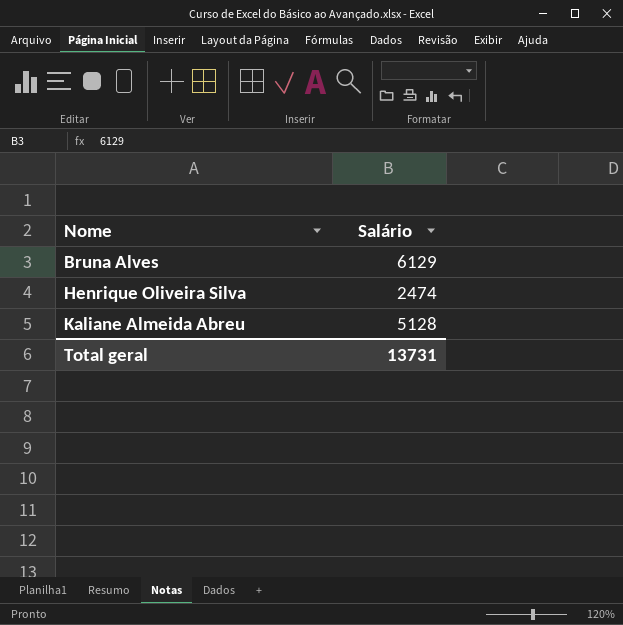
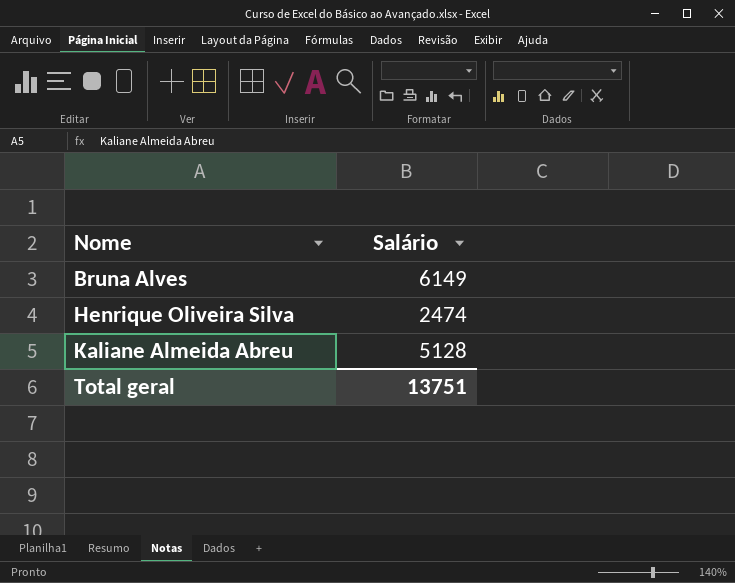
Bruna Alves | Salário: 6129 -> 6149
Total geral | Salário: 13731 -> 13751

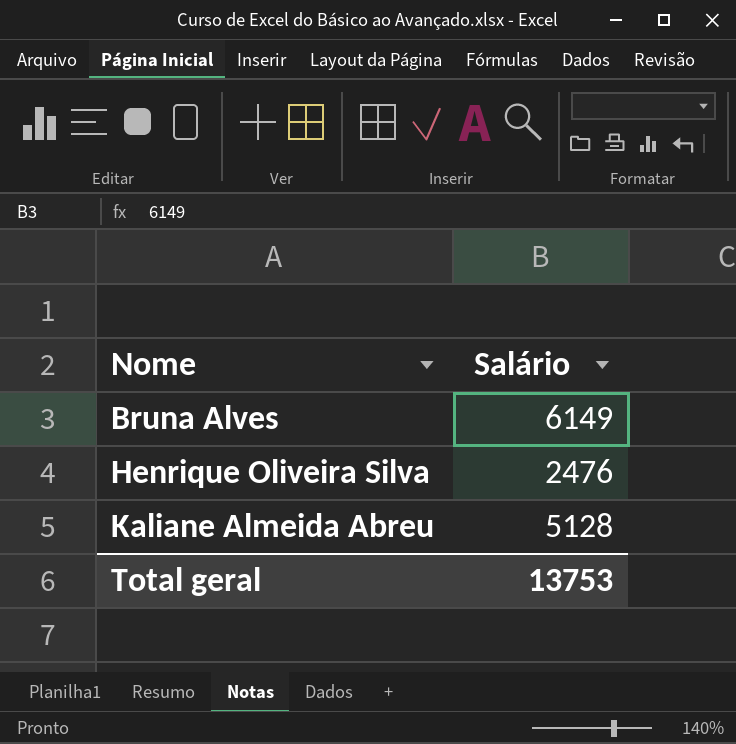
Henrique Oliveira Silva | Salário: 2474 -> 2476
Total geral | Salário: 13751 -> 13753

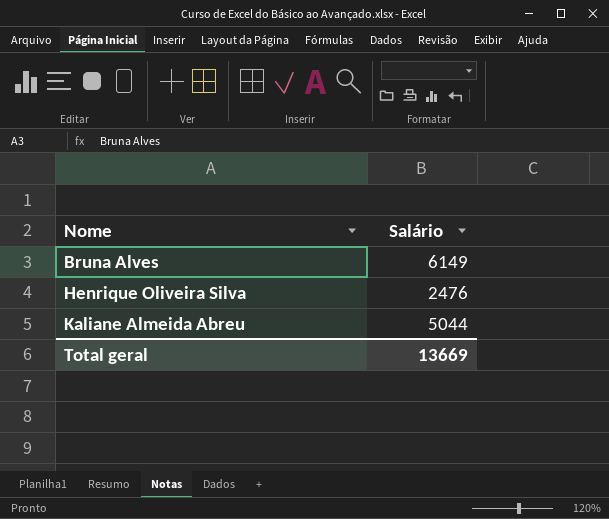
Kaliane Almeida Abreu | Salário: 5128 -> 5044
Total geral | Salário: 13753 -> 13669

